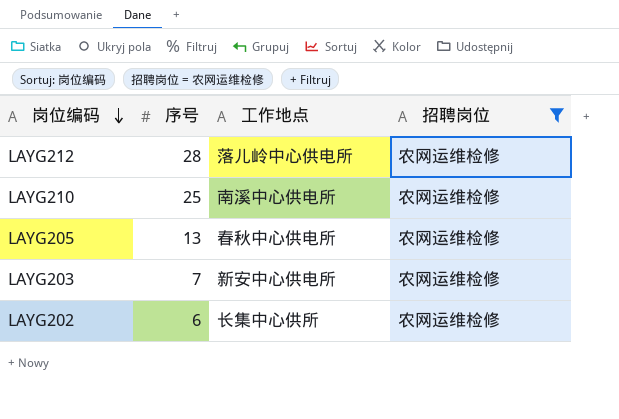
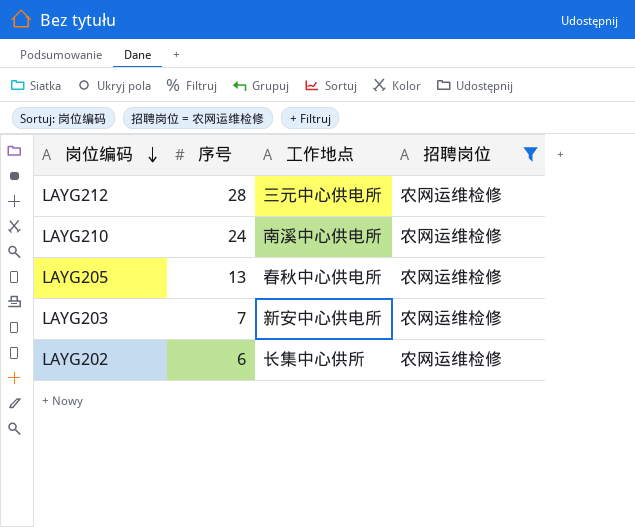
LAYG212 | 工作地点: 落儿岭中心供电所 -> 三元中心供电所
LAYG210 | 序号: 25 -> 24

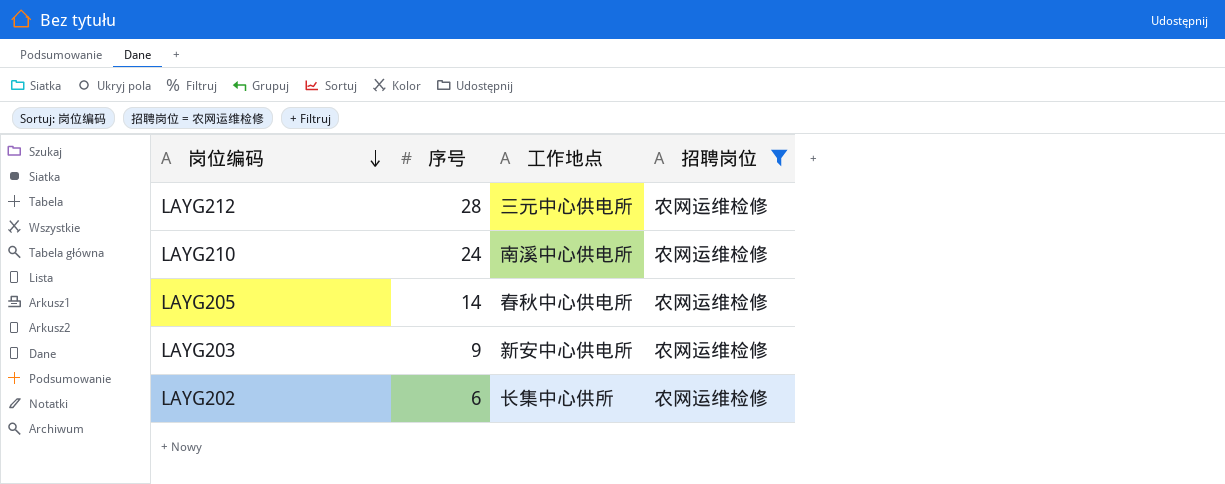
LAYG205 | 序号: 13 -> 14
LAYG203 | 序号: 7 -> 9

